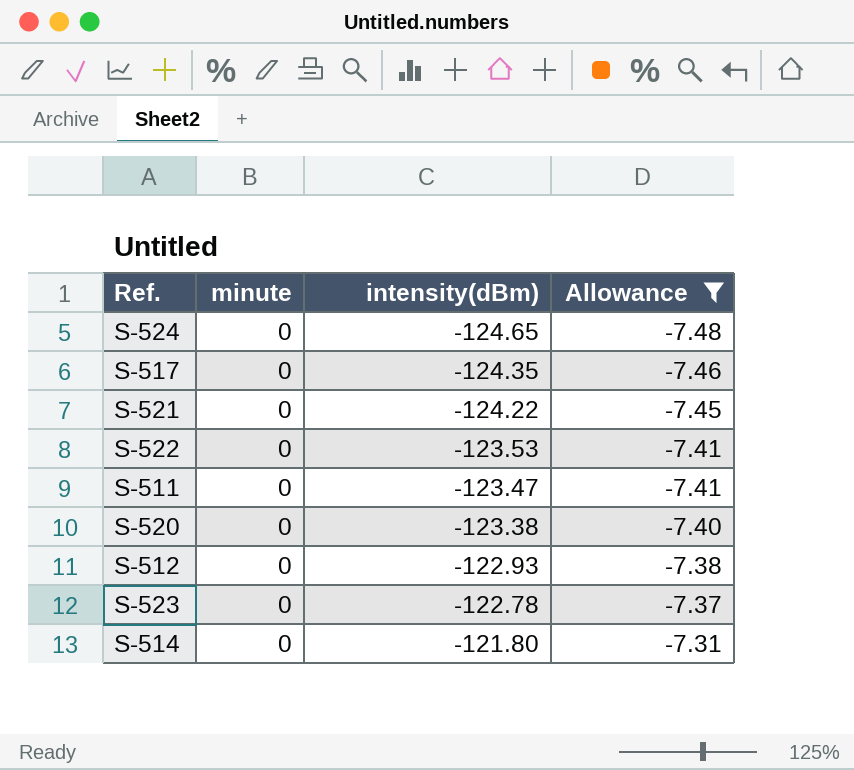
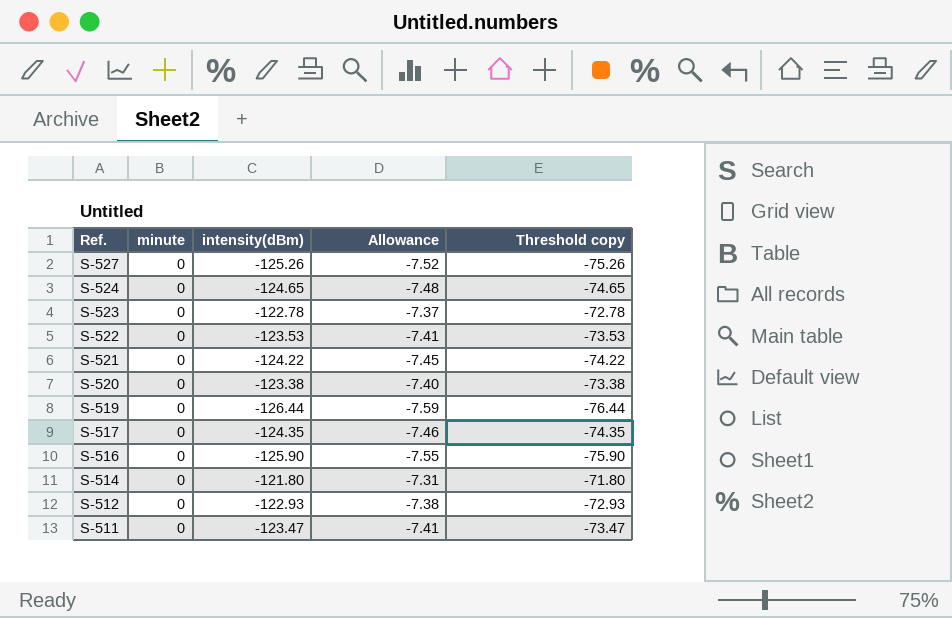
filter: Allowance >= -7.48 -> none
row order: intensity(dBm) ascending -> Ref. descending
column Threshold copy | formula: none -> [intensity(dBm)] + 50

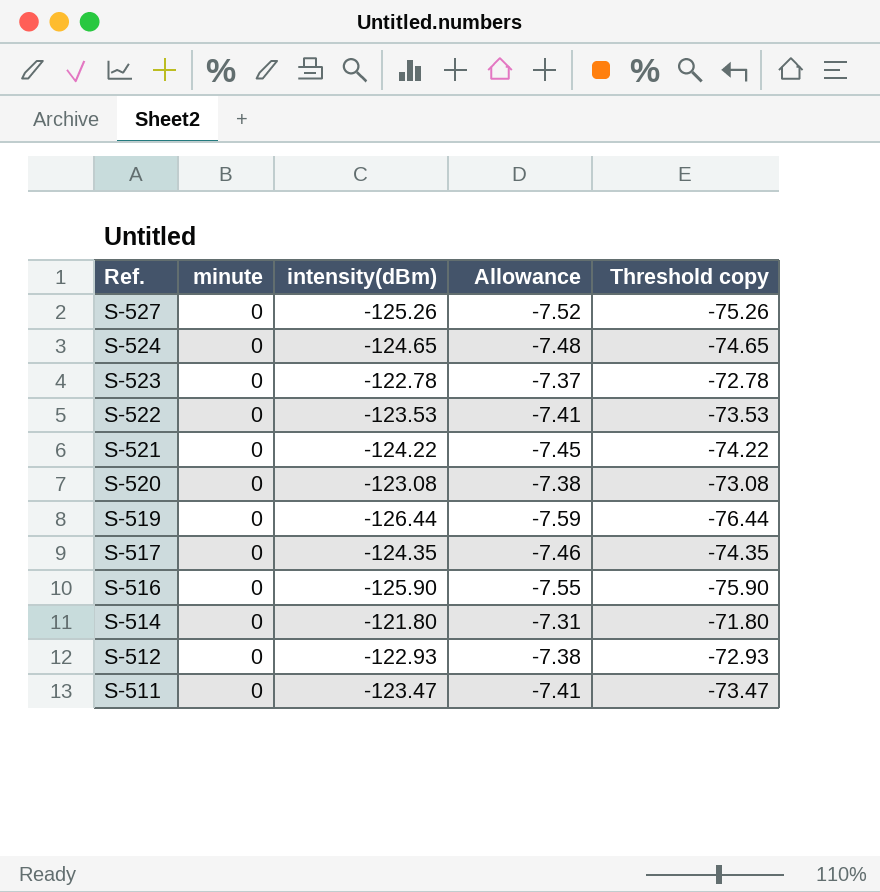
S-520 | intensity(dBm): -123.38 -> -123.08
S-520 | Allowance: -7.40 -> -7.38
S-520 | Threshold copy: -73.38 -> -73.08

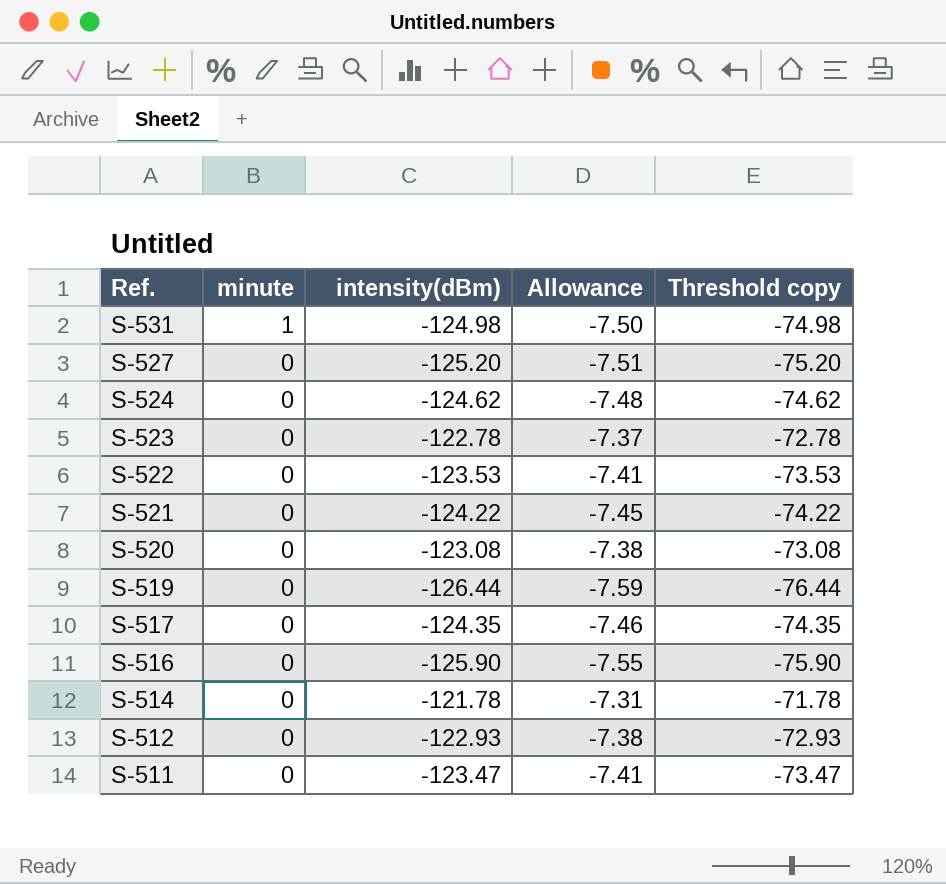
row S-531: none -> 1 | -124.98 | -7.50 | -74.98
S-527 | intensity(dBm): -125.26 -> -125.20
S-527 | Allowance: -7.52 -> -7.51
S-527 | Threshold copy: -75.26 -> -75.20
S-524 | intensity(dBm): -124.65 -> -124.62
S-524 | Threshold copy: -74.65 -> -74.62
S-514 | intensity(dBm): -121.80 -> -121.78
S-514 | Threshold copy: -71.80 -> -71.78

